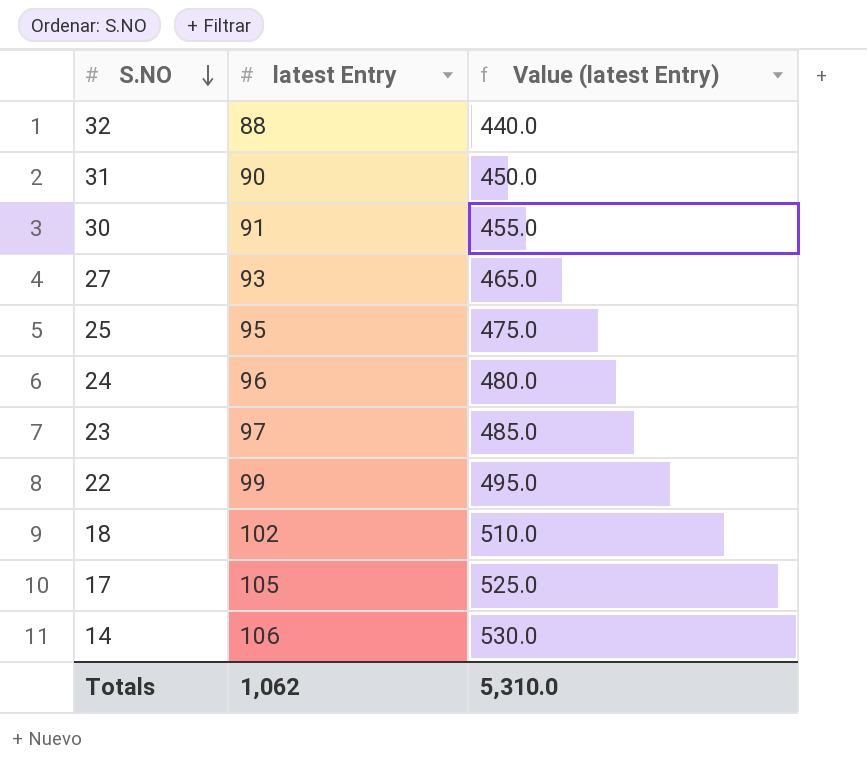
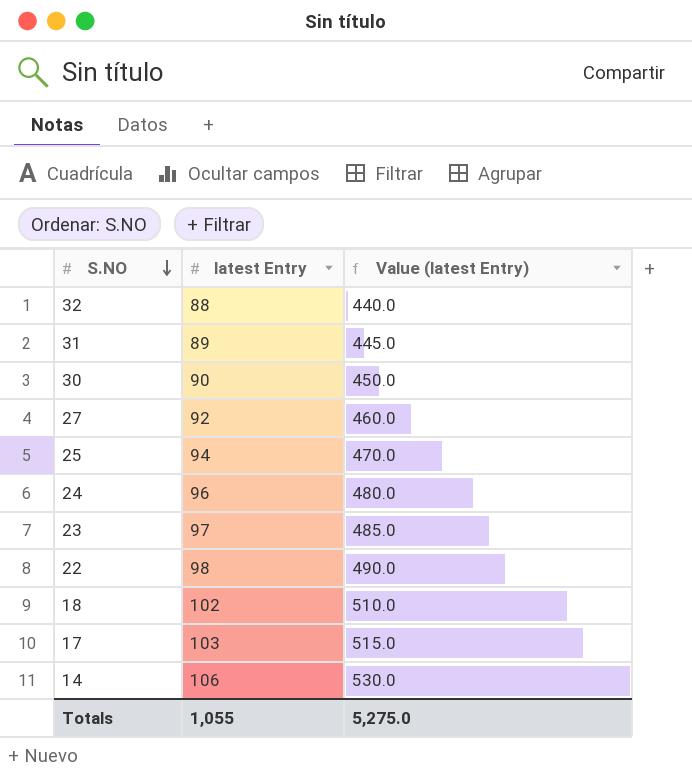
31 | latest Entry: 90 -> 89
31 | Value (latest Entry): 450.0 -> 445.0
30 | latest Entry: 91 -> 90
30 | Value (latest Entry): 455.0 -> 450.0
27 | latest Entry: 93 -> 92
27 | Value (latest Entry): 465.0 -> 460.0
25 | latest Entry: 95 -> 94
25 | Value (latest Entry): 475.0 -> 470.0
22 | latest Entry: 99 -> 98
22 | Value (latest Entry): 495.0 -> 490.0
17 | latest Entry: 105 -> 103
17 | Value (latest Entry): 525.0 -> 515.0
Totals | latest Entry: 1,062 -> 1,055
Totals | Value (latest Entry): 5,310.0 -> 5,275.0

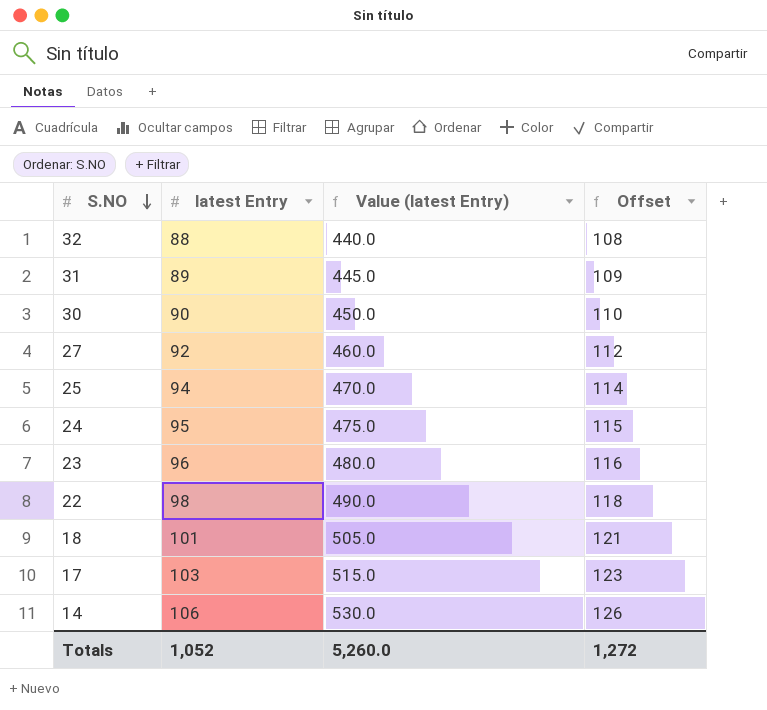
column Offset | formula: none -> [latest Entry] + 20
24 | latest Entry: 96 -> 95
24 | Value (latest Entry): 480.0 -> 475.0
23 | latest Entry: 97 -> 96
23 | Value (latest Entry): 485.0 -> 480.0
18 | latest Entry: 102 -> 101
18 | Value (latest Entry): 510.0 -> 505.0
Totals | latest Entry: 1,055 -> 1,052
Totals | Value (latest Entry): 5,275.0 -> 5,260.0

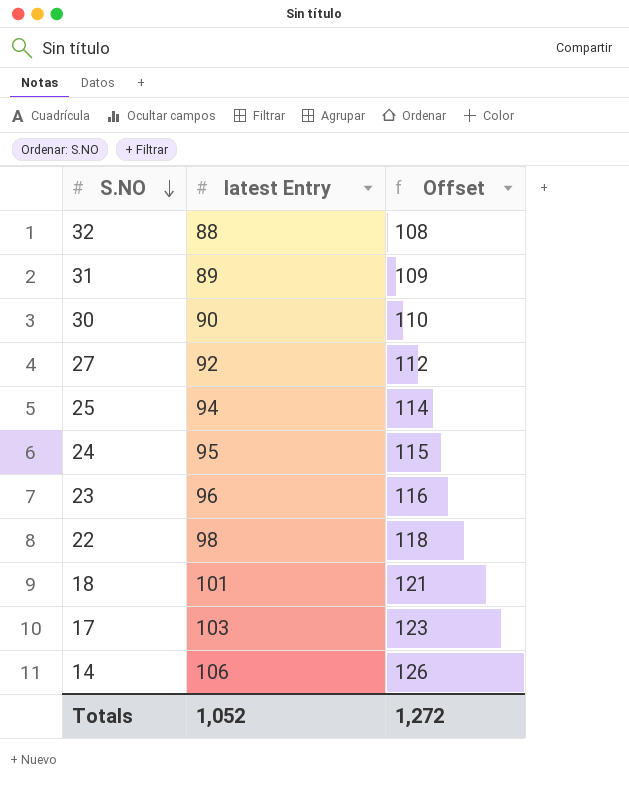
column Value (latest Entry) | formula: [latest Entry] * 5 -> none

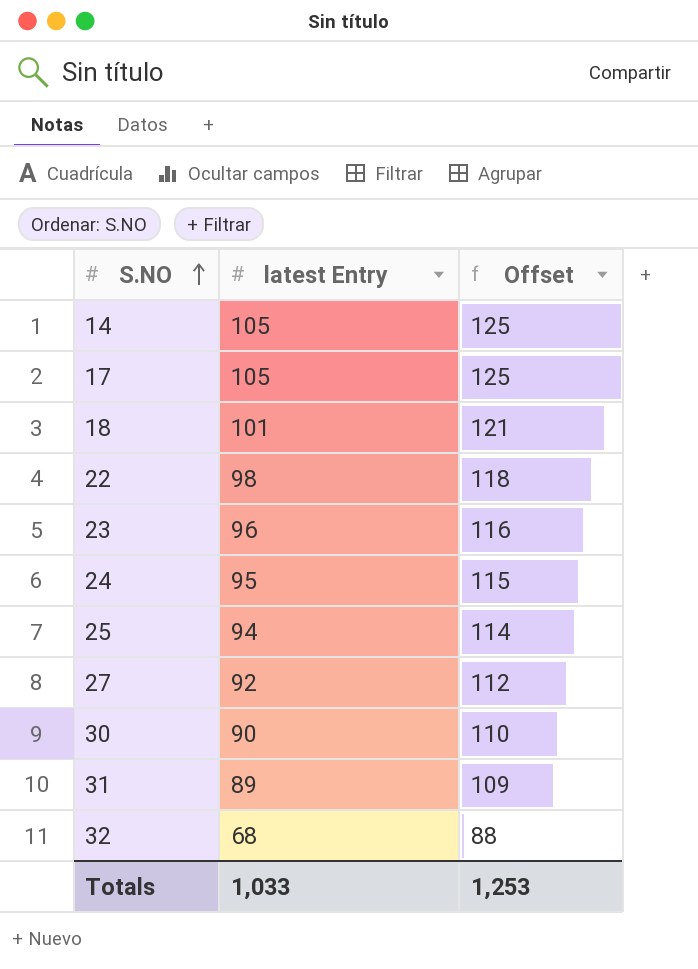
row order: S.NO descending -> S.NO ascending
14 | latest Entry: 106 -> 105
14 | Offset: 126 -> 125
17 | latest Entry: 103 -> 105
17 | Offset: 123 -> 125
32 | latest Entry: 88 -> 68
32 | Offset: 108 -> 88
Totals | latest Entry: 1,052 -> 1,033
Totals | Offset: 1,272 -> 1,253

